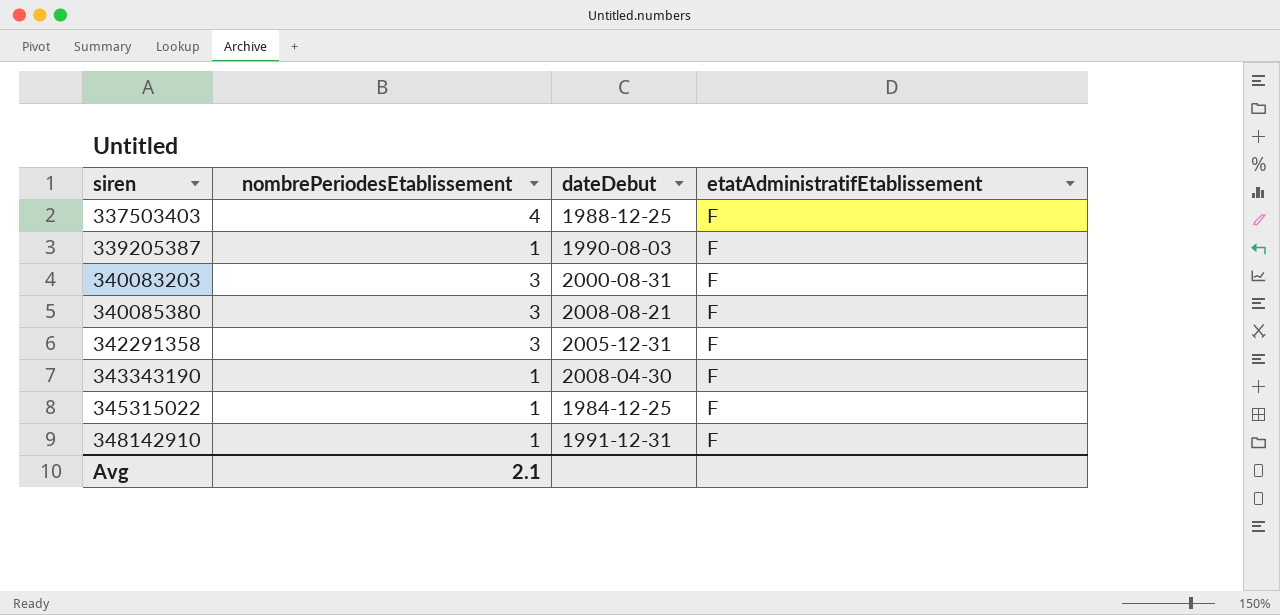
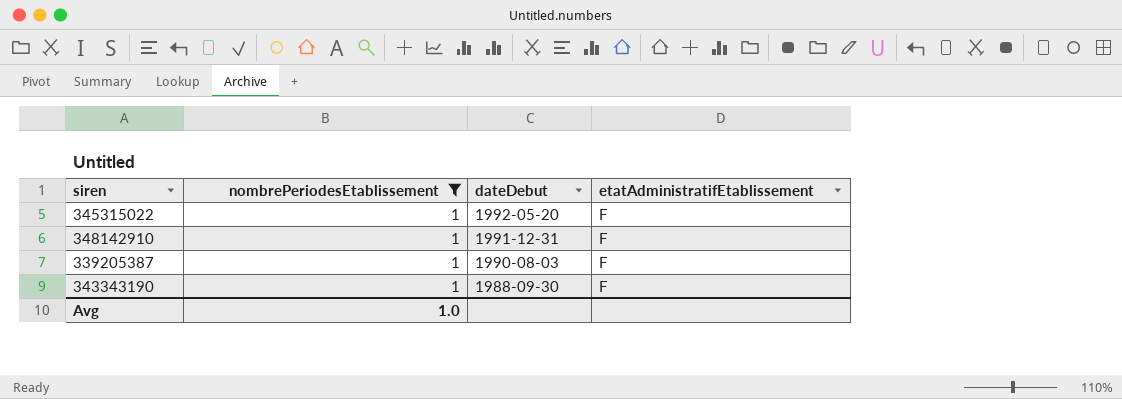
filter: none -> nombrePeriodesEtablissement = 1
row order: siren ascending -> dateDebut descending
345315022 | dateDebut: 1984-12-25 -> 1992-05-20
343343190 | dateDebut: 2008-04-30 -> 1988-09-30
Avg | nombrePeriodesEtablissement: 2.1 -> 1.0

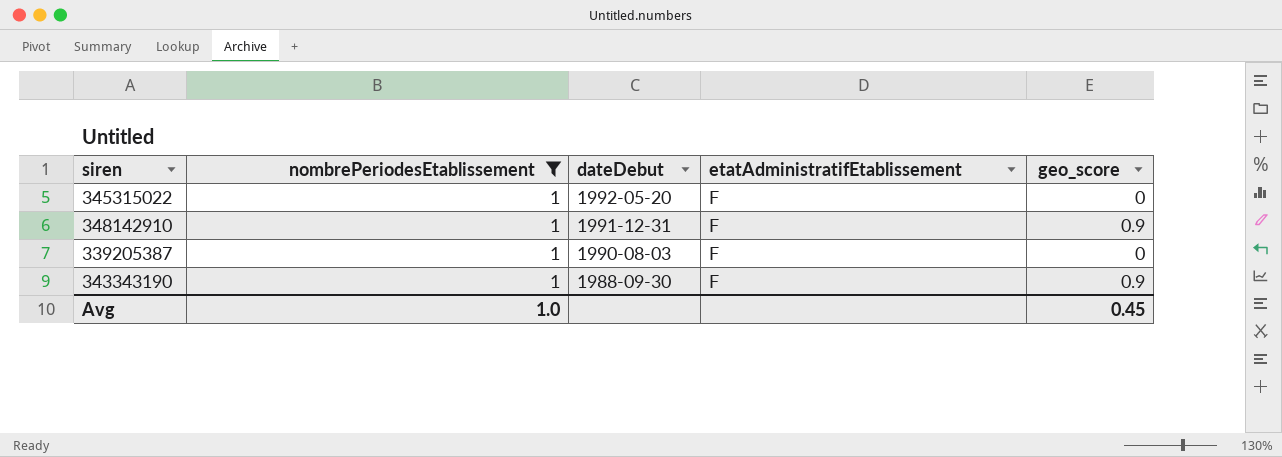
column geo_score | position: none -> 5

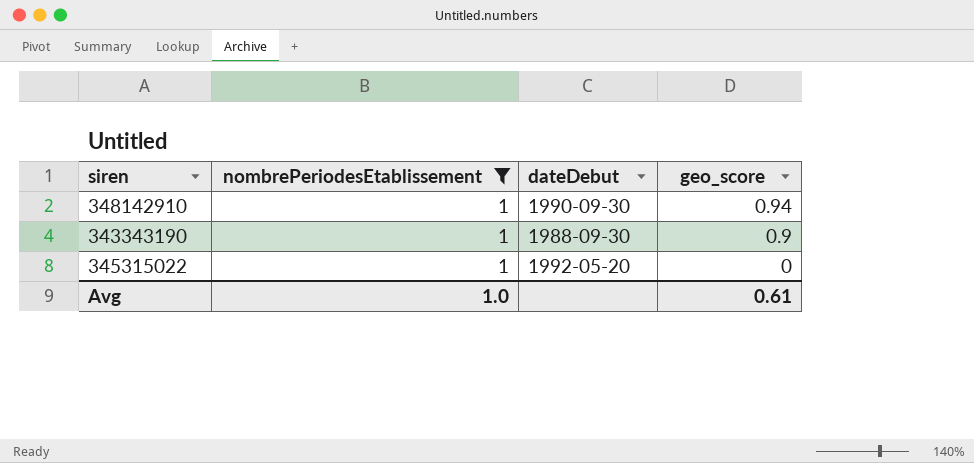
row order: dateDebut descending -> geo_score descending
column etatAdministratifEtablissement | position: 4 -> none
row 339205387: 1 | 1990-08-03 | F | 0 -> none
348142910 | dateDebut: 1991-12-31 -> 1990-09-30
348142910 | geo_score: 0.9 -> 0.94
Avg | geo_score: 0.45 -> 0.61

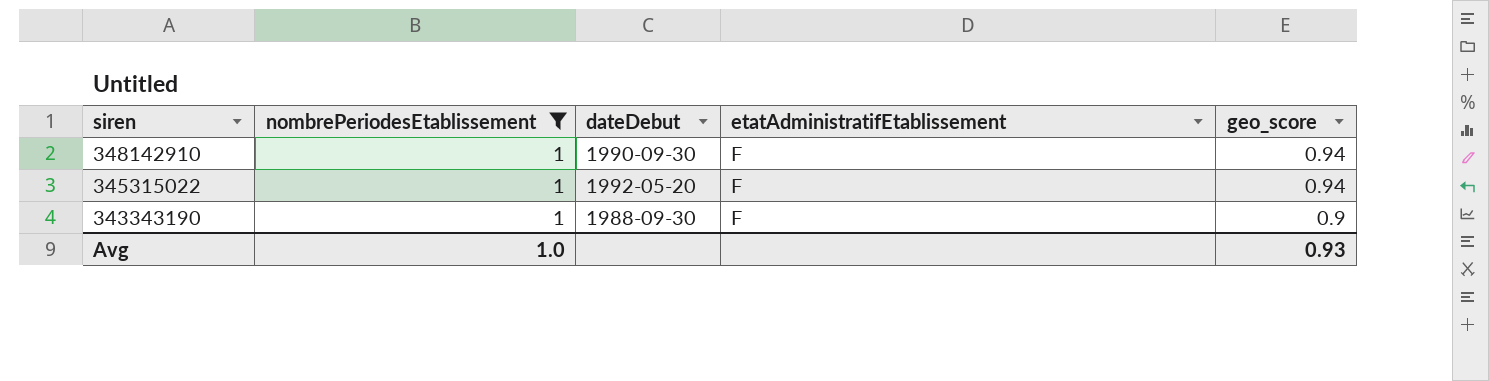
row order: geo_score descending -> siren descending
column etatAdministratifEtablissement | position: none -> 4
345315022 | geo_score: 0 -> 0.94
Avg | geo_score: 0.61 -> 0.93

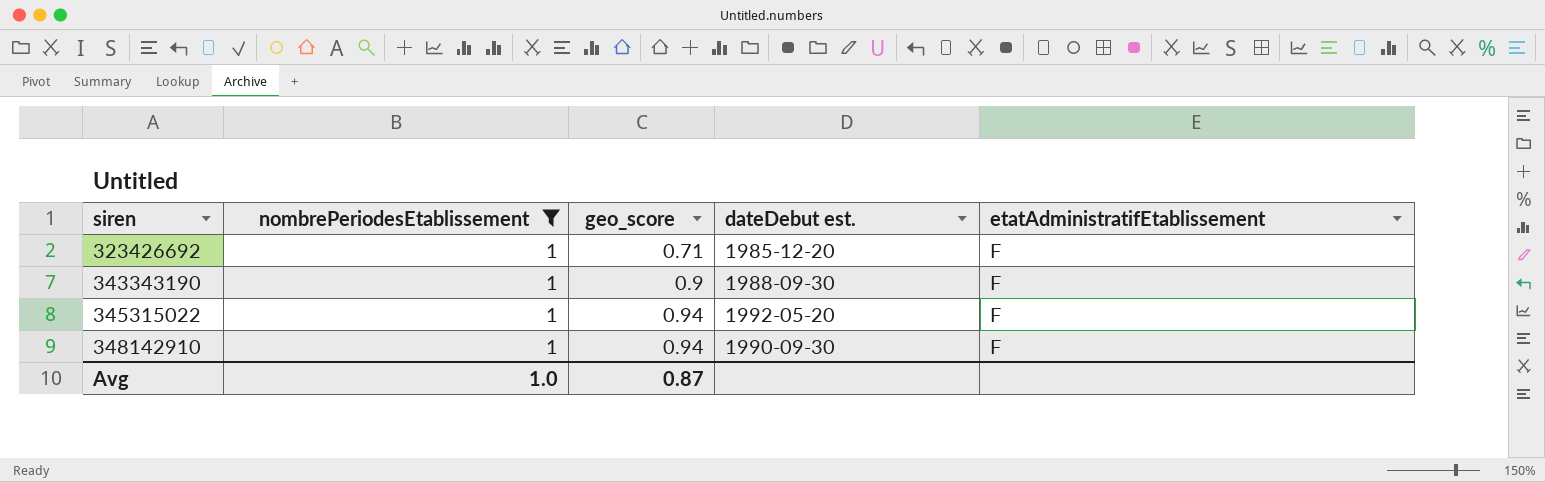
row order: siren descending -> siren ascending
column geo_score | position: 5 -> 3
column name: dateDebut -> dateDebut est.
row 323426692: none -> 1 | 0.71 | 1985-12-20 | F
Avg | geo_score: 0.93 -> 0.87

